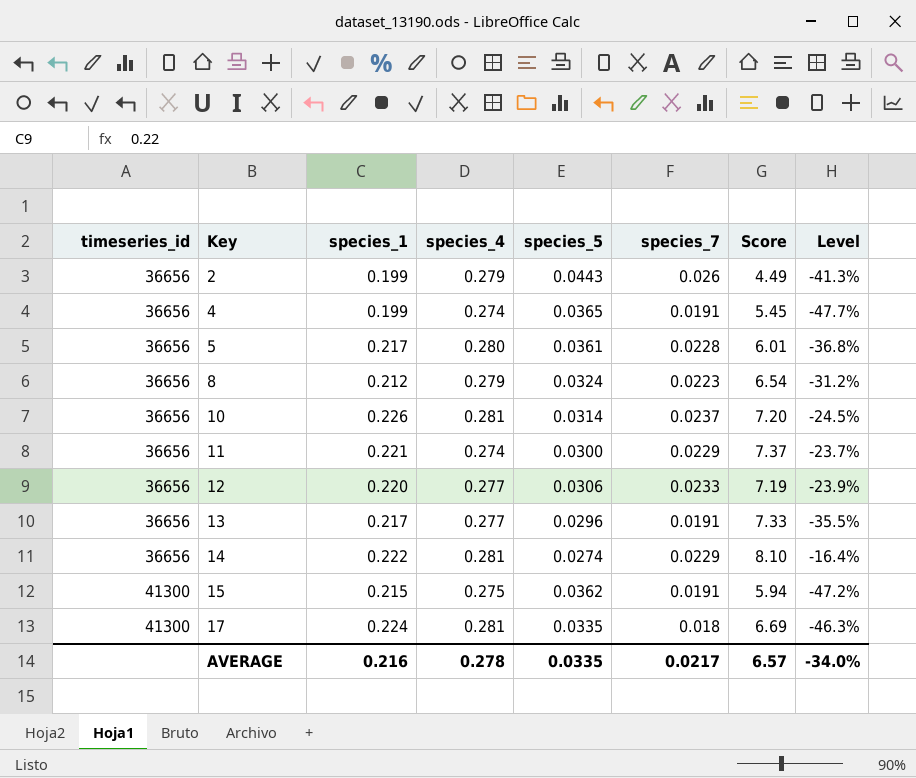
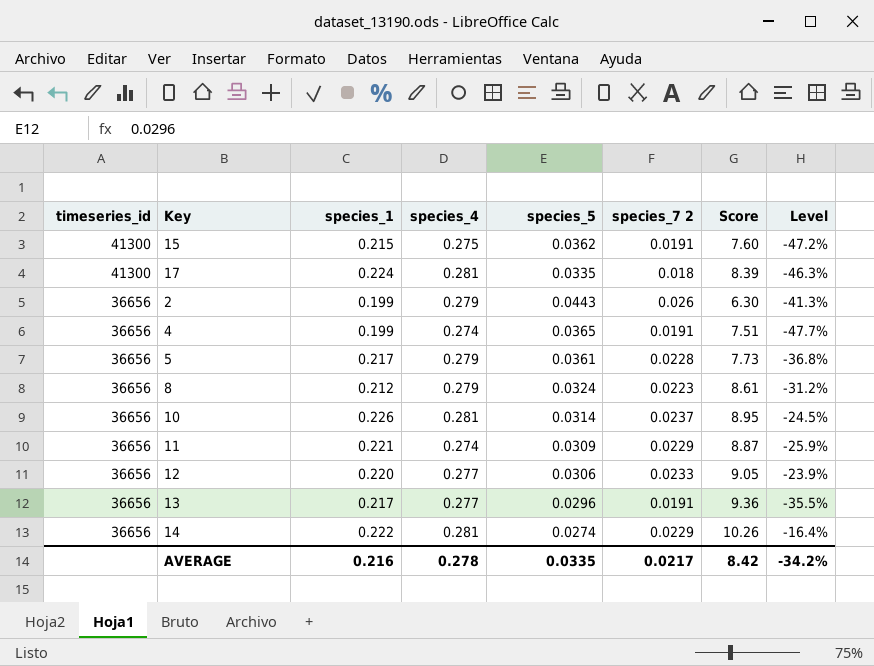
row order: timeseries_id ascending -> timeseries_id descending
column name: species_7 -> species_7 2
column Score | formula: [species_1] / [species_5] -> [species_4] / [species_5]
5 | species_4: 0.280 -> 0.279
11 | species_5: 0.0300 -> 0.0309
11 | Level: -23.7% -> -25.9%
AVERAGE | Score: 6.57 -> 8.42
AVERAGE | Level: -34.0% -> -34.2%

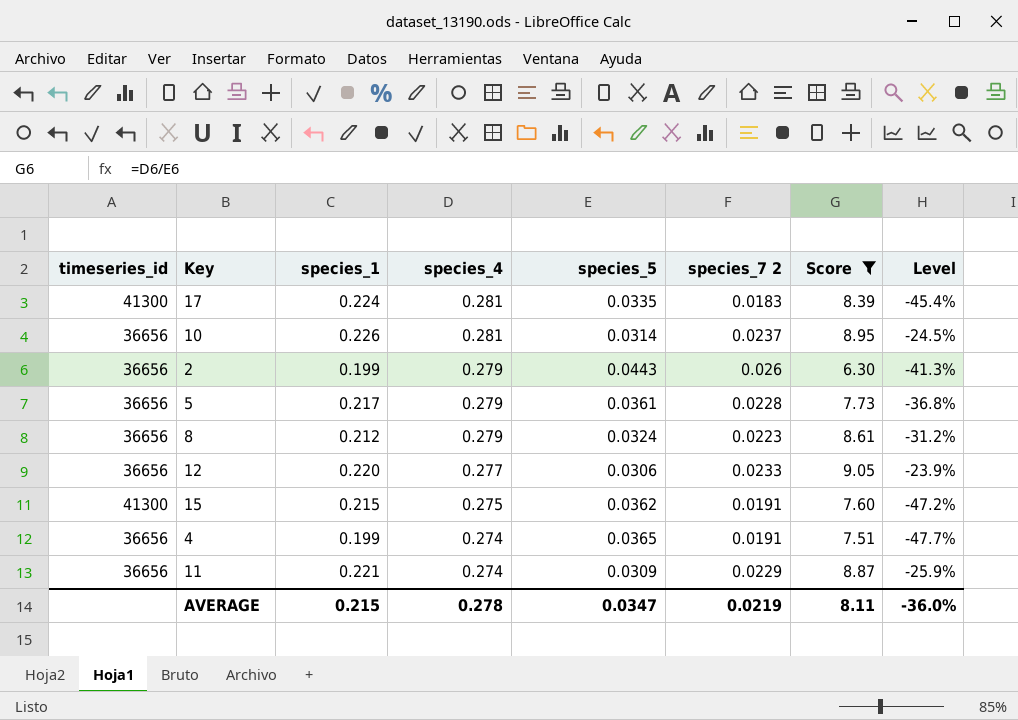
filter: none -> Score <= 9.05
row order: timeseries_id descending -> species_4 descending
17 | species_7 2: 0.018 -> 0.0183
17 | Level: -46.3% -> -45.4%
AVERAGE | species_1: 0.216 -> 0.215
AVERAGE | species_5: 0.0335 -> 0.0347
AVERAGE | species_7 2: 0.0217 -> 0.0219
AVERAGE | Score: 8.42 -> 8.11
AVERAGE | Level: -34.2% -> -36.0%

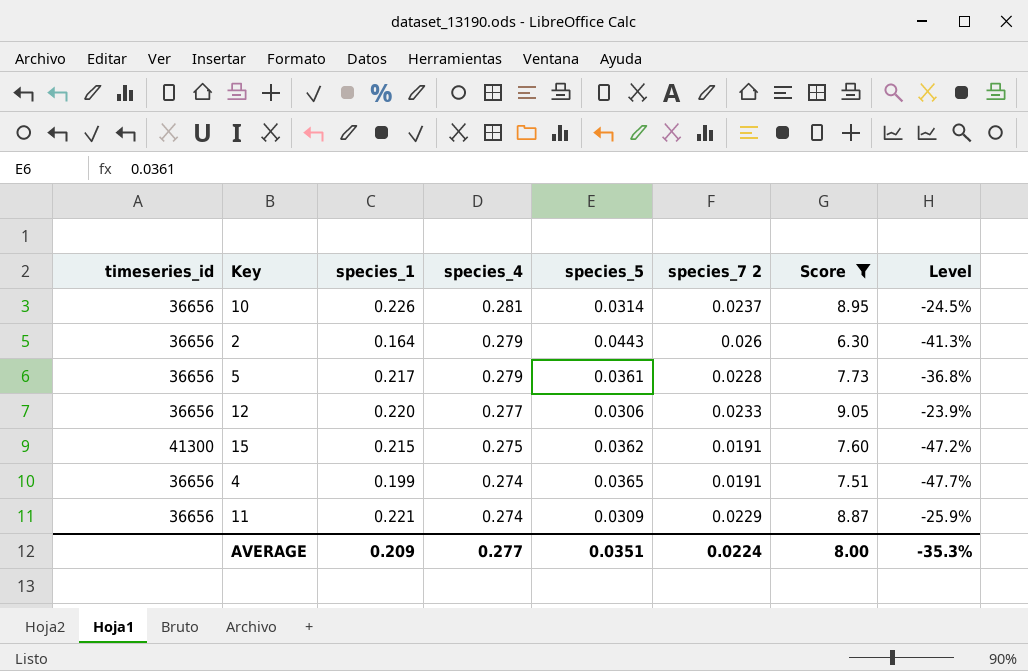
row 17: 41300 | 0.224 | 0.281 | 0.0335 | 0.0183 | 8.39 | -45.4% -> none
row 8: 36656 | 0.212 | 0.279 | 0.0324 | 0.0223 | 8.61 | -31.2% -> none
2 | species_1: 0.199 -> 0.164
AVERAGE | species_1: 0.215 -> 0.209
AVERAGE | species_4: 0.278 -> 0.277
AVERAGE | species_5: 0.0347 -> 0.0351
AVERAGE | species_7 2: 0.0219 -> 0.0224
AVERAGE | Score: 8.11 -> 8.00
AVERAGE | Level: -36.0% -> -35.3%

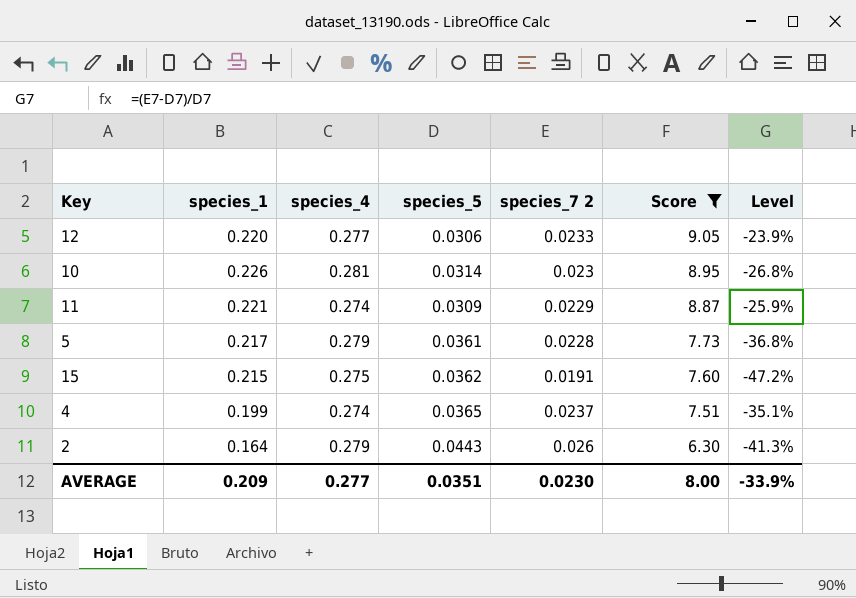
row order: species_4 descending -> Score descending
column timeseries_id | position: 1 -> none
10 | species_7 2: 0.0237 -> 0.023
10 | Level: -24.5% -> -26.8%
4 | species_7 2: 0.0191 -> 0.0237
4 | Level: -47.7% -> -35.1%
AVERAGE | species_7 2: 0.0224 -> 0.0230
AVERAGE | Level: -35.3% -> -33.9%

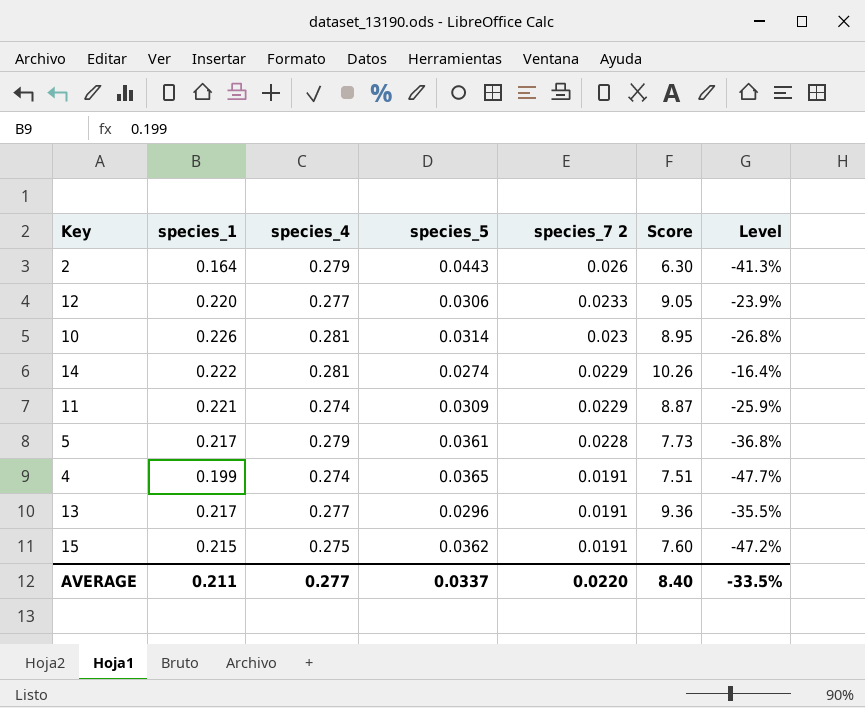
filter: Score <= 9.05 -> none
row order: Score descending -> species_7 2 descending
4 | species_7 2: 0.0237 -> 0.0191
4 | Level: -35.1% -> -47.7%
AVERAGE | species_1: 0.209 -> 0.211
AVERAGE | species_5: 0.0351 -> 0.0337
AVERAGE | species_7 2: 0.0230 -> 0.0220
AVERAGE | Score: 8.00 -> 8.40
AVERAGE | Level: -33.9% -> -33.5%

